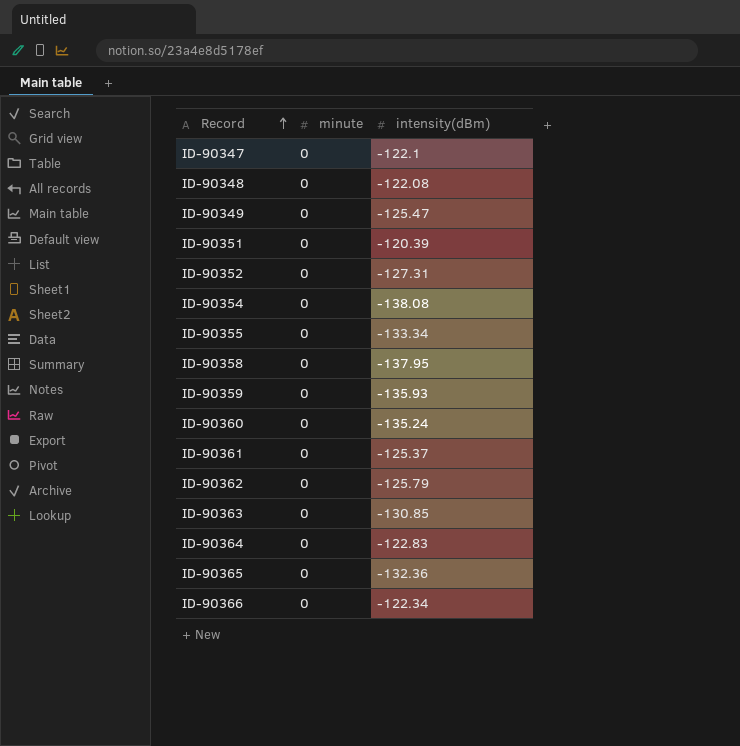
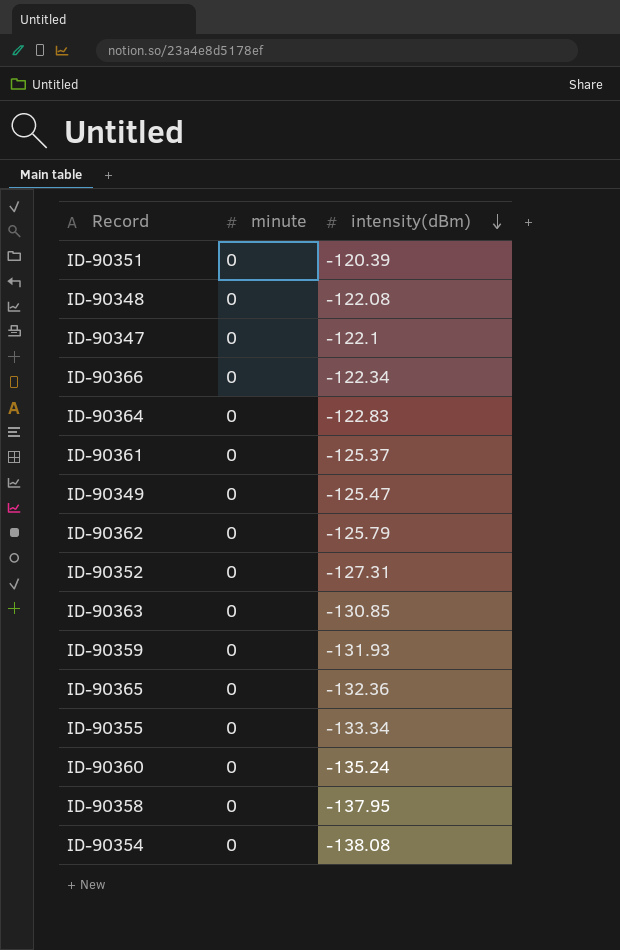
row order: Record ascending -> intensity(dBm) descending
ID-90359 | intensity(dBm): -135.93 -> -131.93

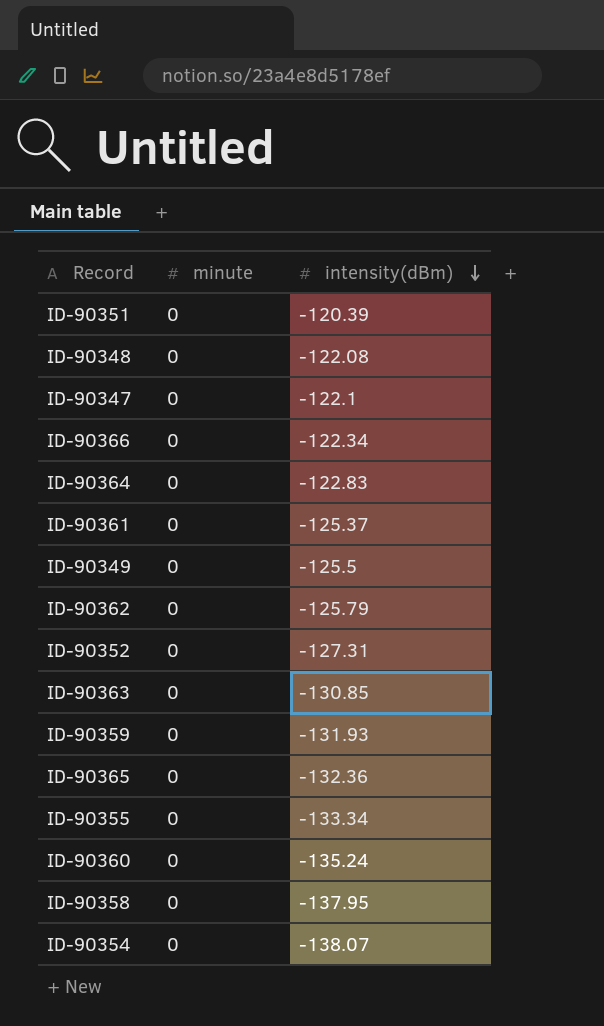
ID-90349 | intensity(dBm): -125.47 -> -125.5
ID-90354 | intensity(dBm): -138.08 -> -138.07

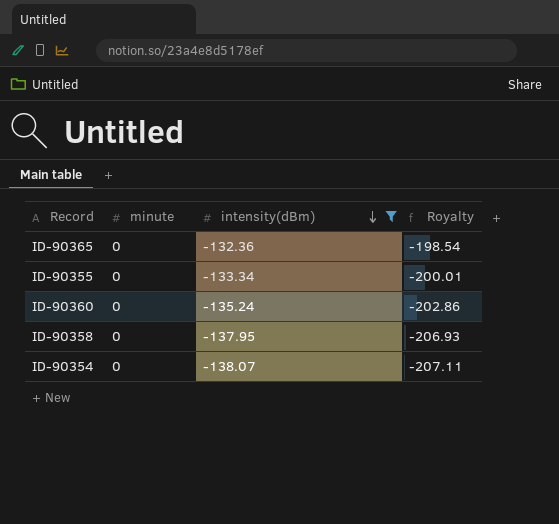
filter: none -> intensity(dBm) <= -132.36
column Royalty | formula: none -> [intensity(dBm)] * 1.5

